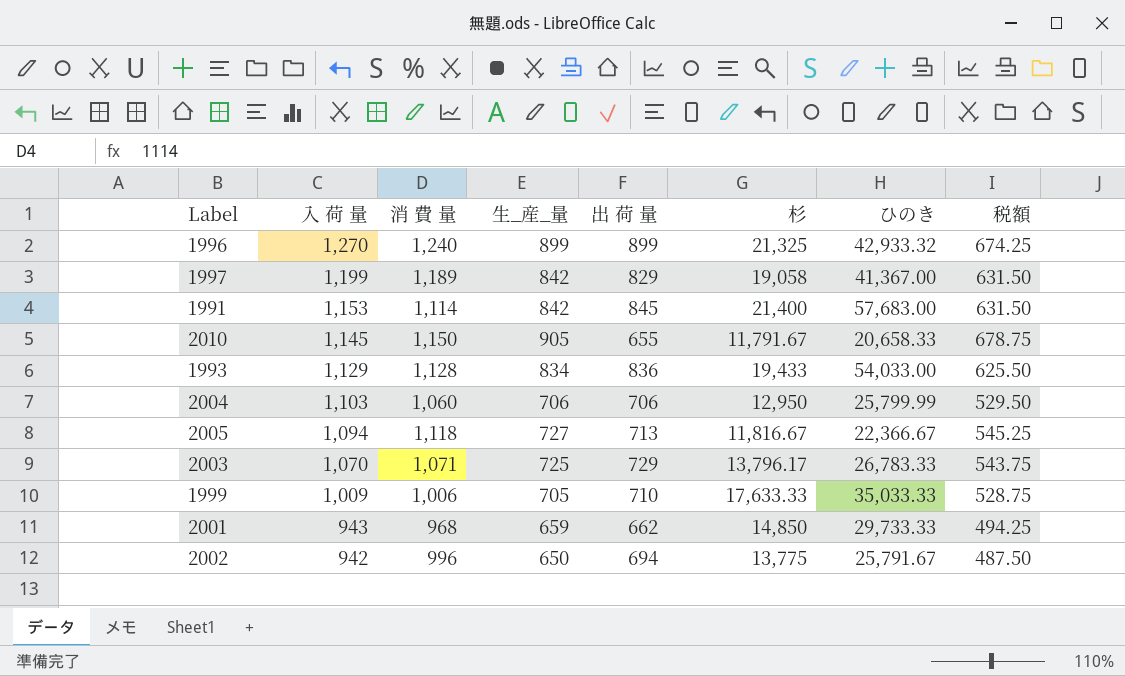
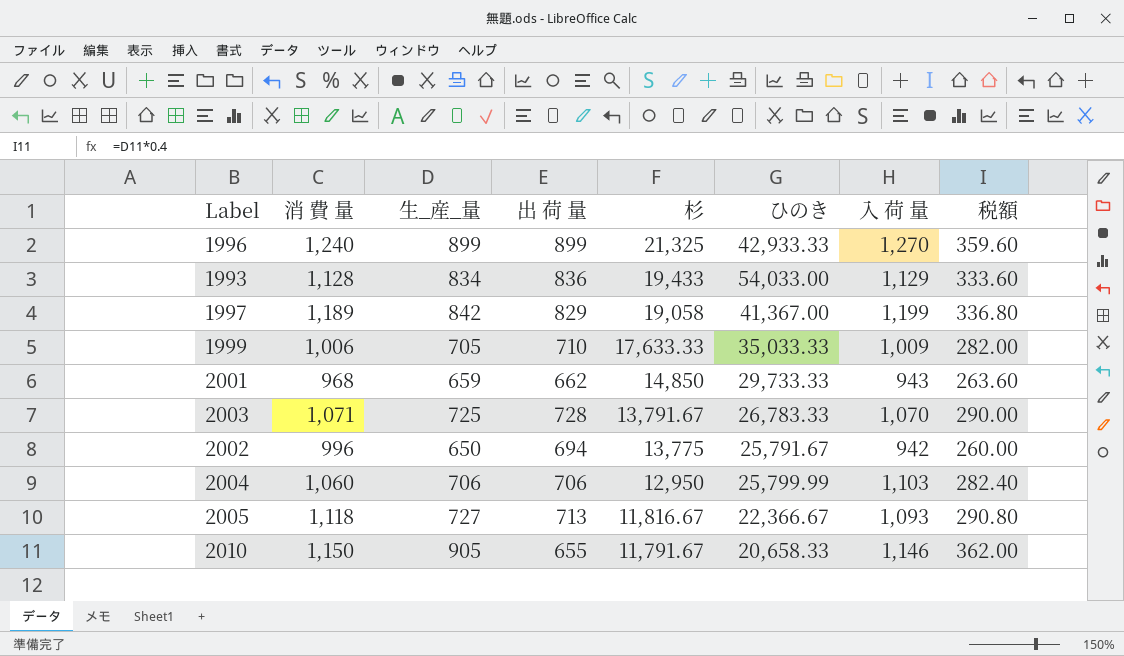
row order: 入 荷 量 descending -> 杉 descending
column 入 荷 量 | position: 2 -> 7
column 税額 | formula: [生_産_量] * 0.75 -> [生_産_量] * 0.4
row 1991: 1,153 | 1,114 | 842 | 845 | 21,400 | 57,683.00 | 631.50 -> none
1996 | ひのき: 42,933.32 -> 42,933.33
2003 | 出 荷 量: 729 -> 728
2003 | 杉: 13,796.17 -> 13,791.67
2005 | 入 荷 量: 1,094 -> 1,093
2010 | 入 荷 量: 1,145 -> 1,146

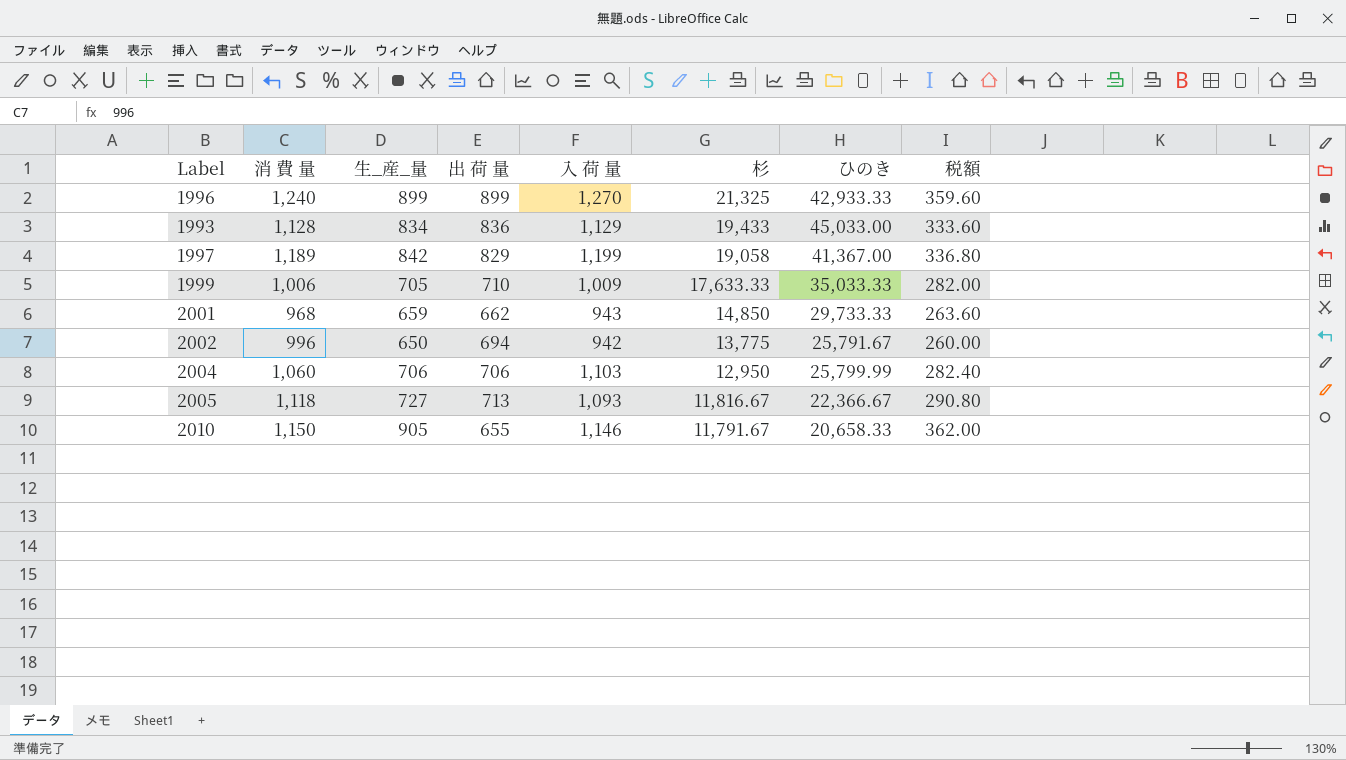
column 入 荷 量 | position: 7 -> 5
row 2003: 1,071 | 725 | 728 | 13,791.67 | 26,783.33 | 1,070 | 290.00 -> none
1993 | ひのき: 54,033.00 -> 45,033.00

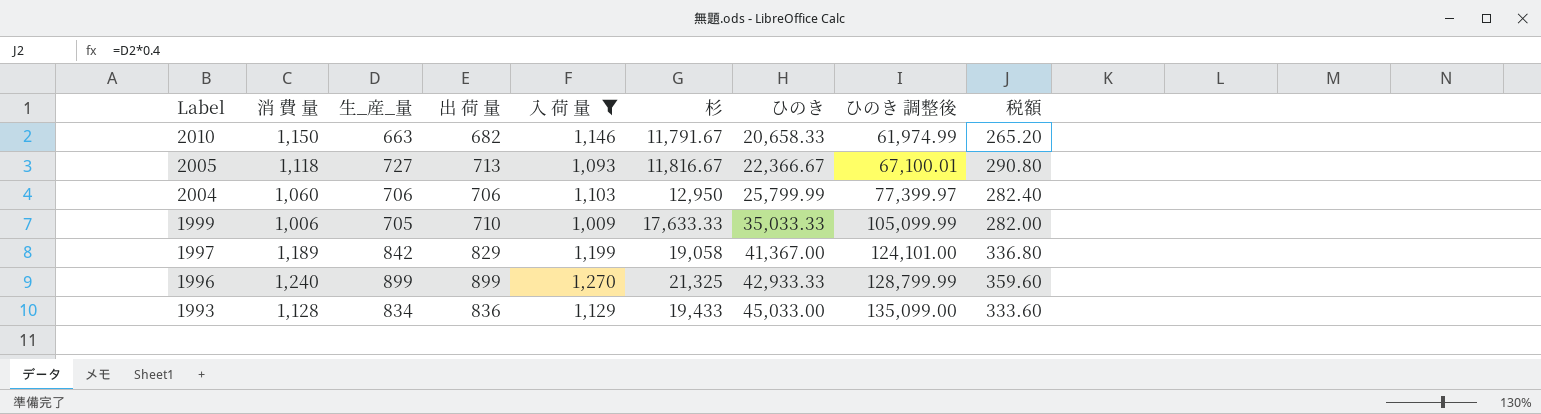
filter: none -> 入 荷 量 >= 1,009
row order: 杉 descending -> Label descending
column ひのき 調整後 | formula: none -> [ひのき] * 3
2010 | 生_産_量: 905 -> 663
2010 | 出 荷 量: 655 -> 682
2010 | 税額: 362.00 -> 265.20

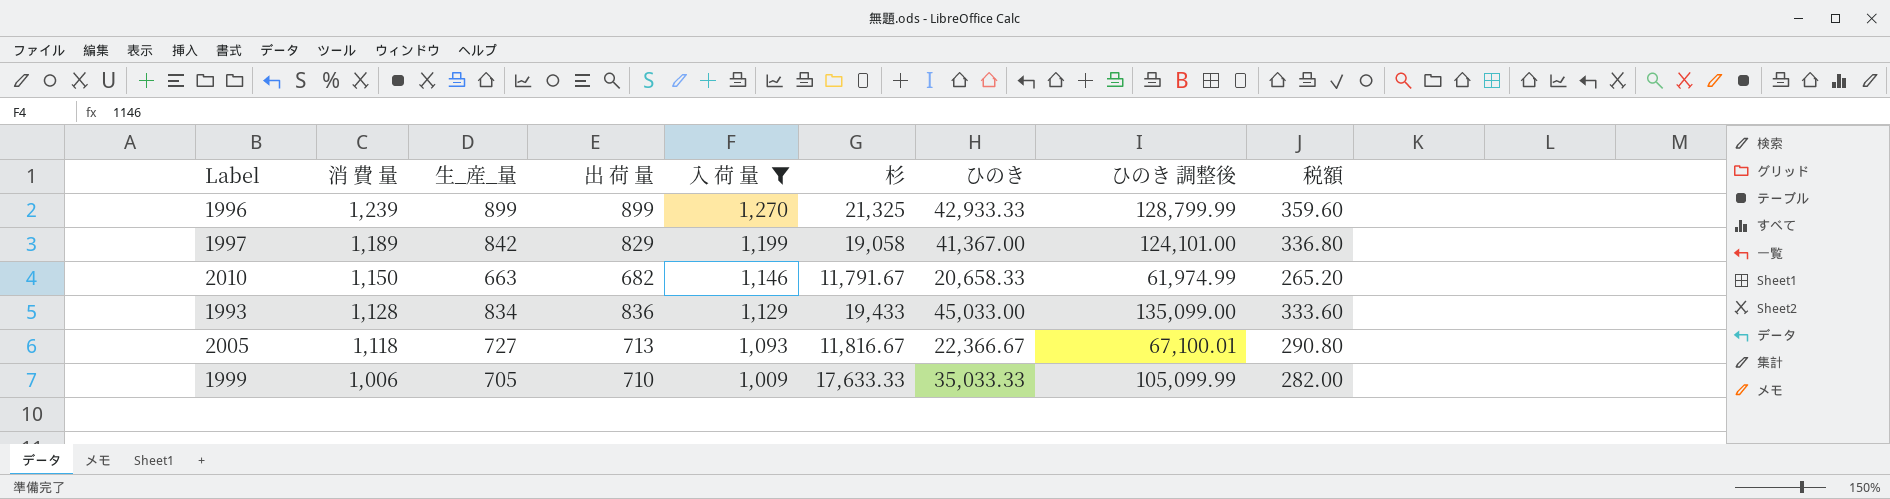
row order: Label descending -> 消 費 量 descending
row 2004: 1,060 | 706 | 706 | 1,103 | 12,950 | 25,799.99 | 77,399.97 | 282.40 -> none
1996 | 消 費 量: 1,240 -> 1,239

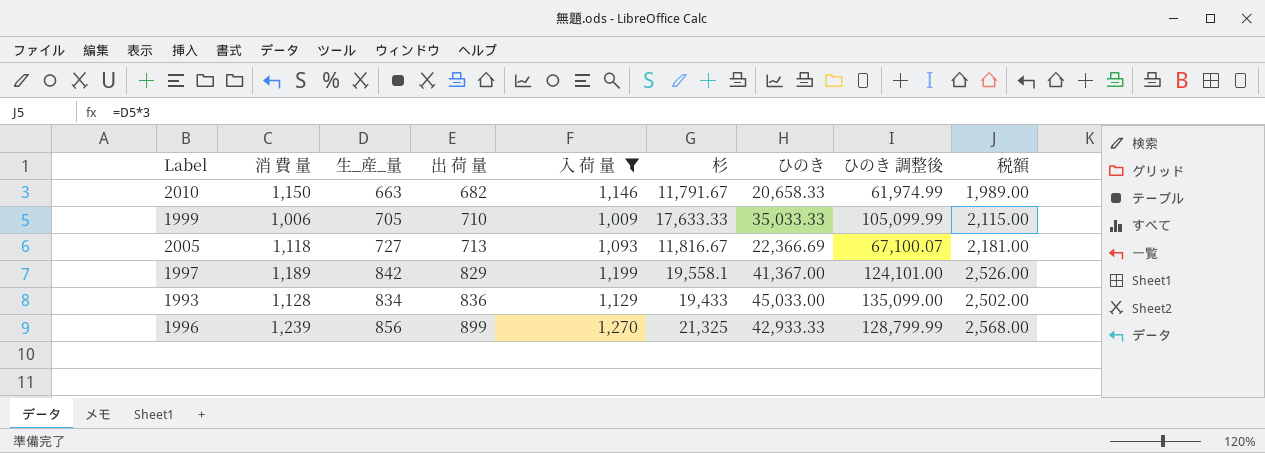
row order: 消 費 量 descending -> 出 荷 量 ascending
column 税額 | formula: [生_産_量] * 0.4 -> [生_産_量] * 3
2005 | ひのき: 22,366.67 -> 22,366.69
2005 | ひのき 調整後: 67,100.01 -> 67,100.07
1997 | 杉: 19,058 -> 19,558.1
1996 | 生_産_量: 899 -> 856

